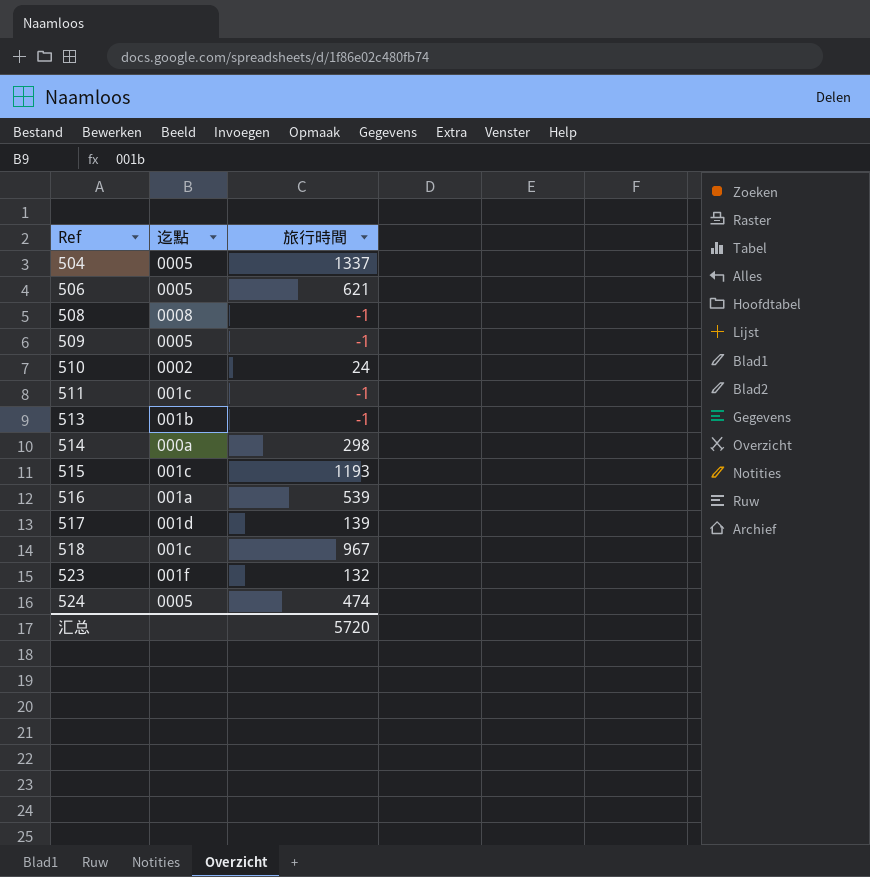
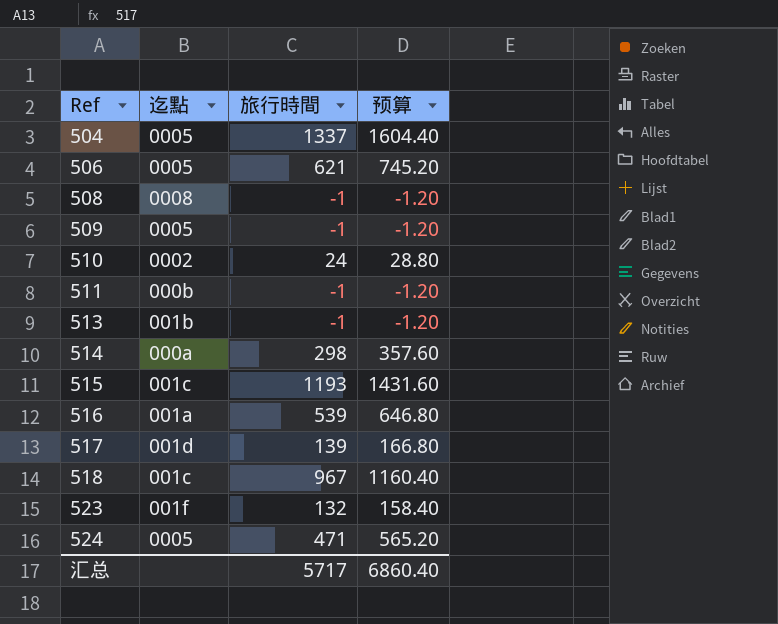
column 预算 | formula: none -> [旅行時間] * 1.2
511 | 迄點: 001c -> 000b
524 | 旅行時間: 474 -> 471
汇总 | 旅行時間: 5720 -> 5717

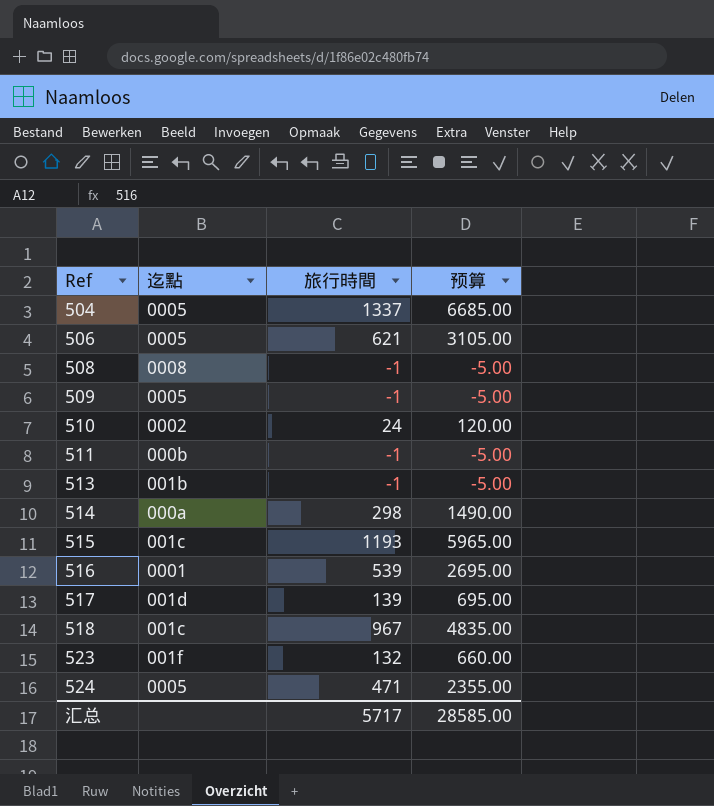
column 预算 | formula: [旅行時間] * 1.2 -> [旅行時間] * 5
516 | 迄點: 001a -> 0001
汇总 | 预算: 6860.40 -> 28585.00

